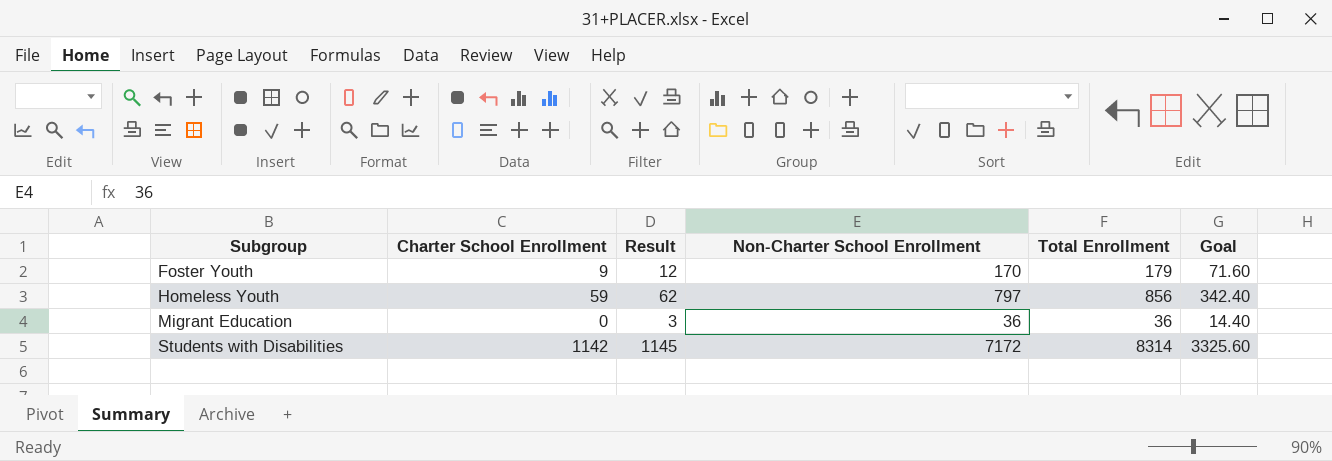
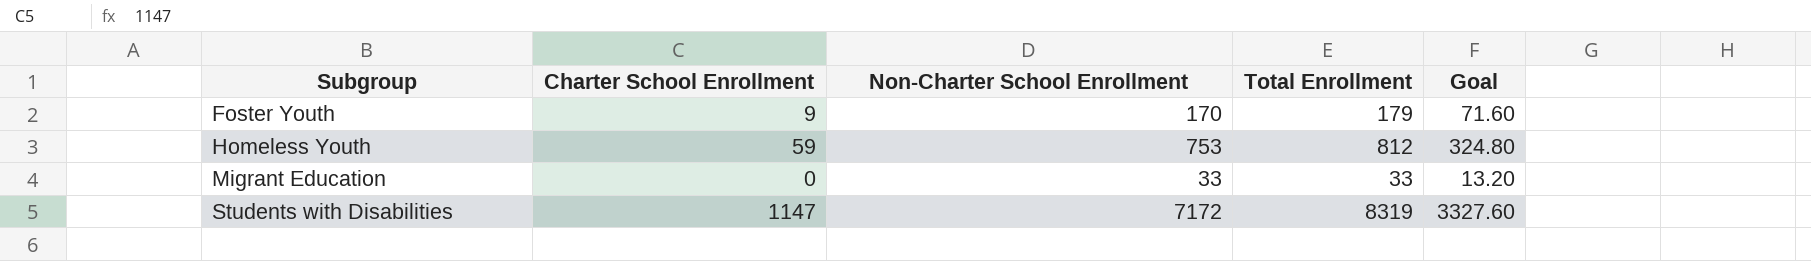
column Result | formula: [Charter School Enrollment] + 3 -> none
Homeless Youth | Non-Charter School Enrollment: 797 -> 753
Homeless Youth | Total Enrollment: 856 -> 812
Homeless Youth | Goal: 342.40 -> 324.80
Migrant Education | Non-Charter School Enrollment: 36 -> 33
Migrant Education | Total Enrollment: 36 -> 33
Migrant Education | Goal: 14.40 -> 13.20
Students with Disabilities | Charter School Enrollment: 1142 -> 1147
Students with Disabilities | Total Enrollment: 8314 -> 8319
Students with Disabilities | Goal: 3325.60 -> 3327.60

